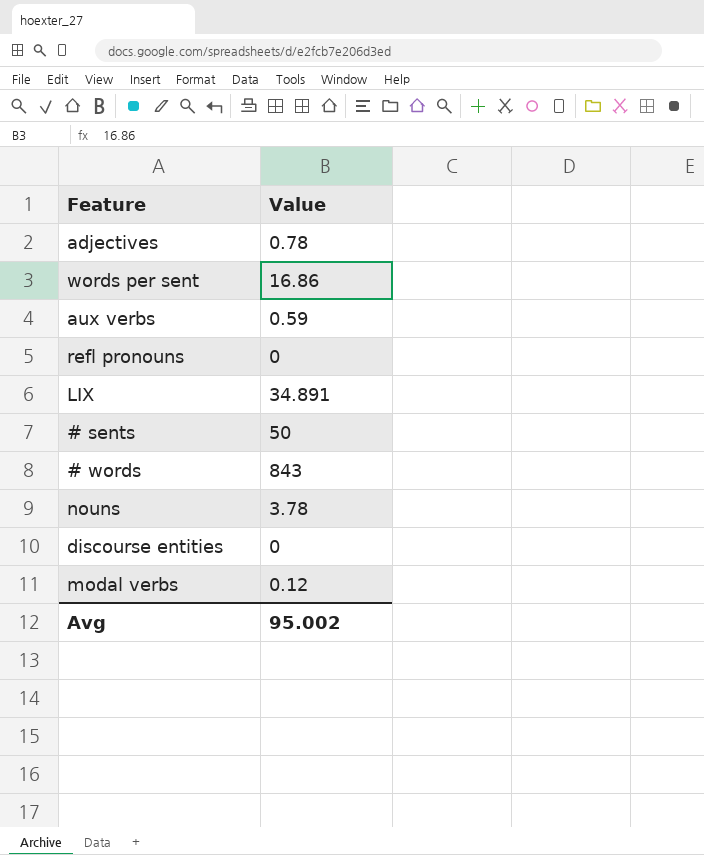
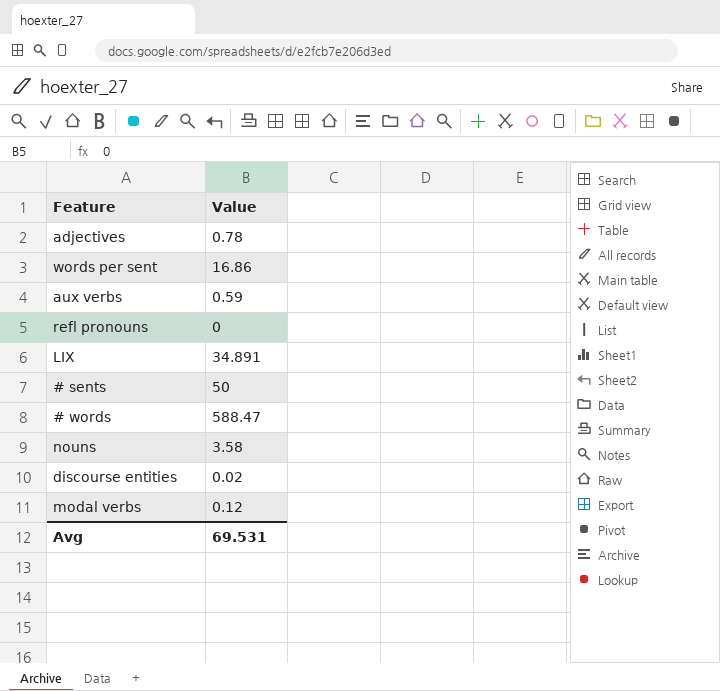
# words | Value: 843 -> 588.47
nouns | Value: 3.78 -> 3.58
discourse entities | Value: 0 -> 0.02
Avg | Value: 95.002 -> 69.531

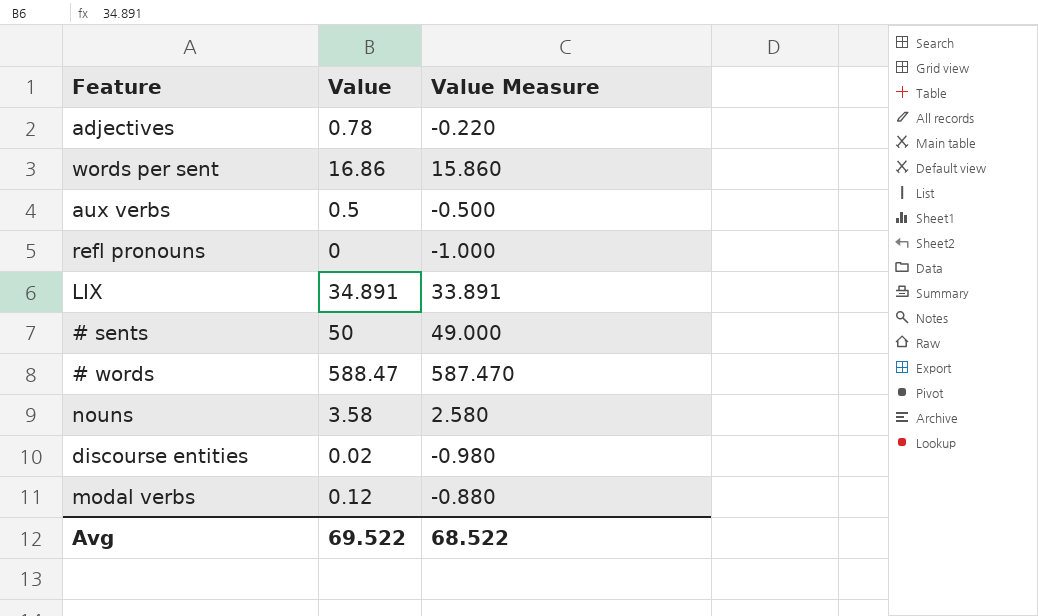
column Value Measure | formula: none -> [Value] - 1
aux verbs | Value: 0.59 -> 0.5
Avg | Value: 69.531 -> 69.522

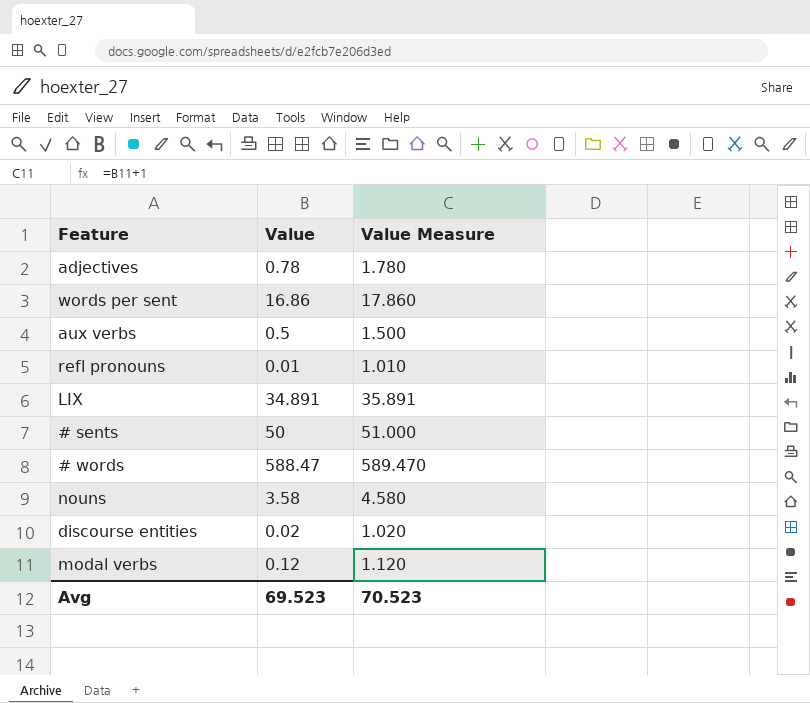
column Value Measure | formula: [Value] - 1 -> [Value] + 1
refl pronouns | Value: 0 -> 0.01
Avg | Value: 69.522 -> 69.523
Avg | Value Measure: 68.522 -> 70.523

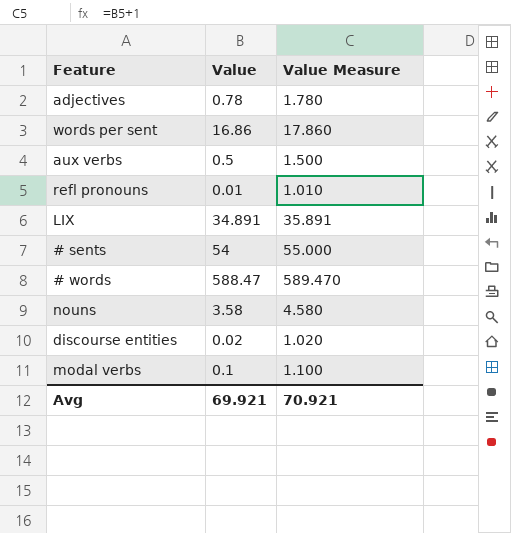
# sents | Value: 50 -> 54
# sents | Value Measure: 51.000 -> 55.000
modal verbs | Value: 0.12 -> 0.1
modal verbs | Value Measure: 1.120 -> 1.100
Avg | Value: 69.523 -> 69.921
Avg | Value Measure: 70.523 -> 70.921

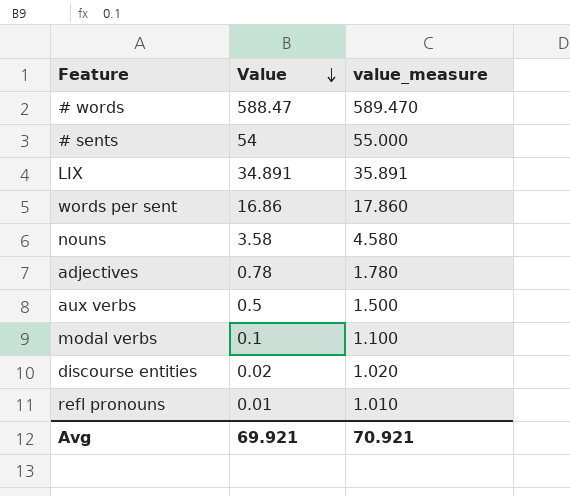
row order: none -> Value descending
column name: Value Measure -> value_measure

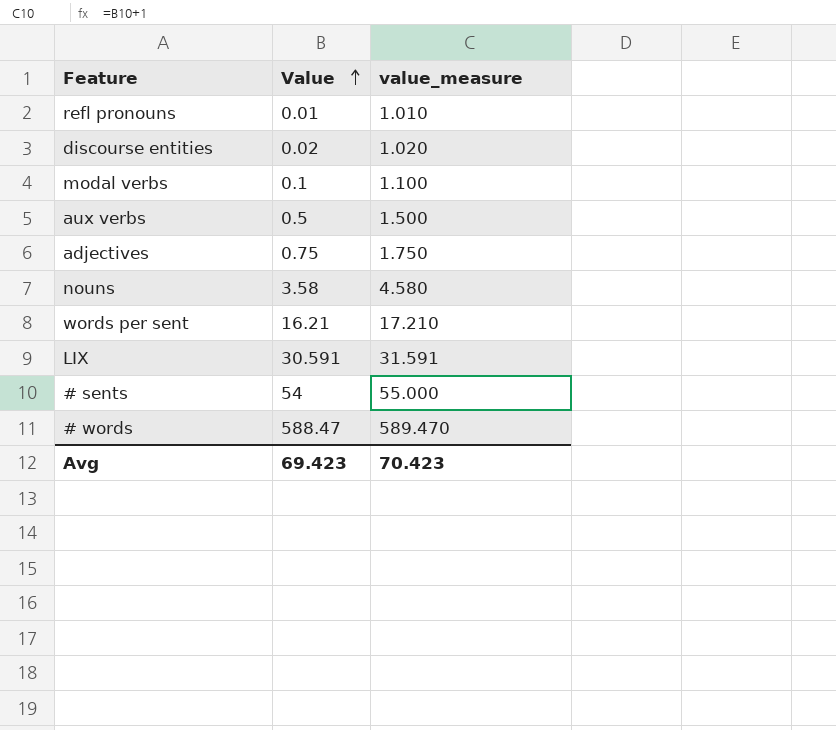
row order: Value descending -> Value ascending
adjectives | Value: 0.78 -> 0.75
adjectives | value_measure: 1.780 -> 1.750
words per sent | Value: 16.86 -> 16.21
words per sent | value_measure: 17.860 -> 17.210
LIX | Value: 34.891 -> 30.591
LIX | value_measure: 35.891 -> 31.591
Avg | Value: 69.921 -> 69.423
Avg | value_measure: 70.921 -> 70.423

